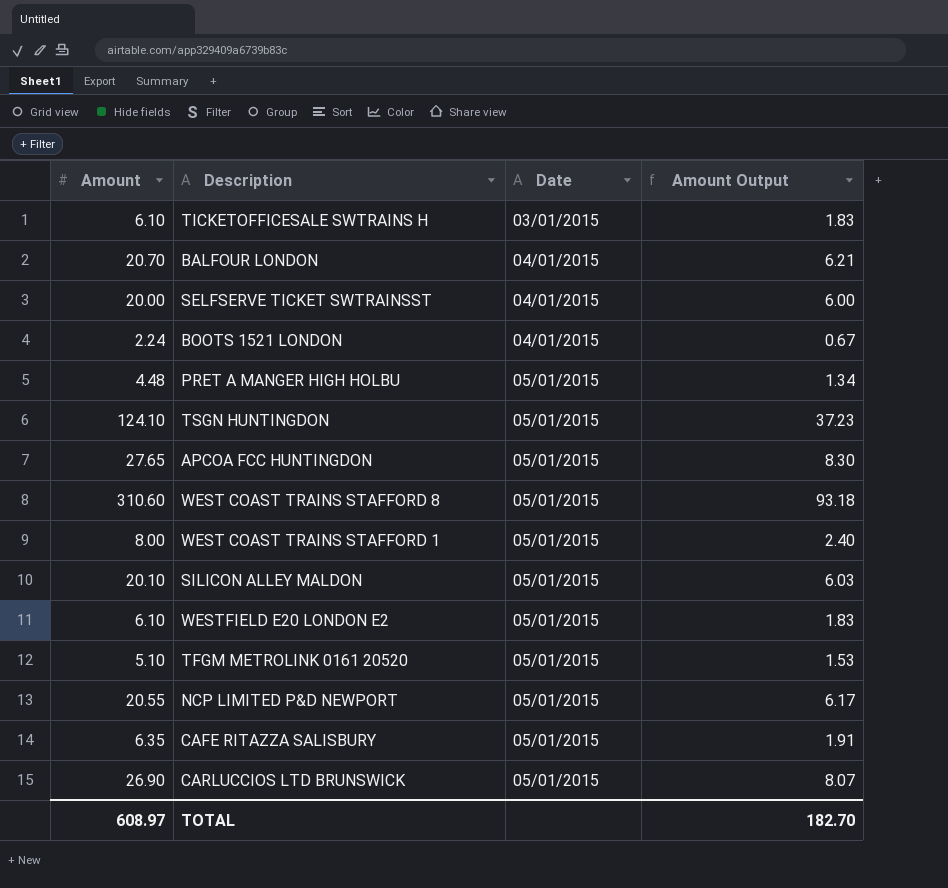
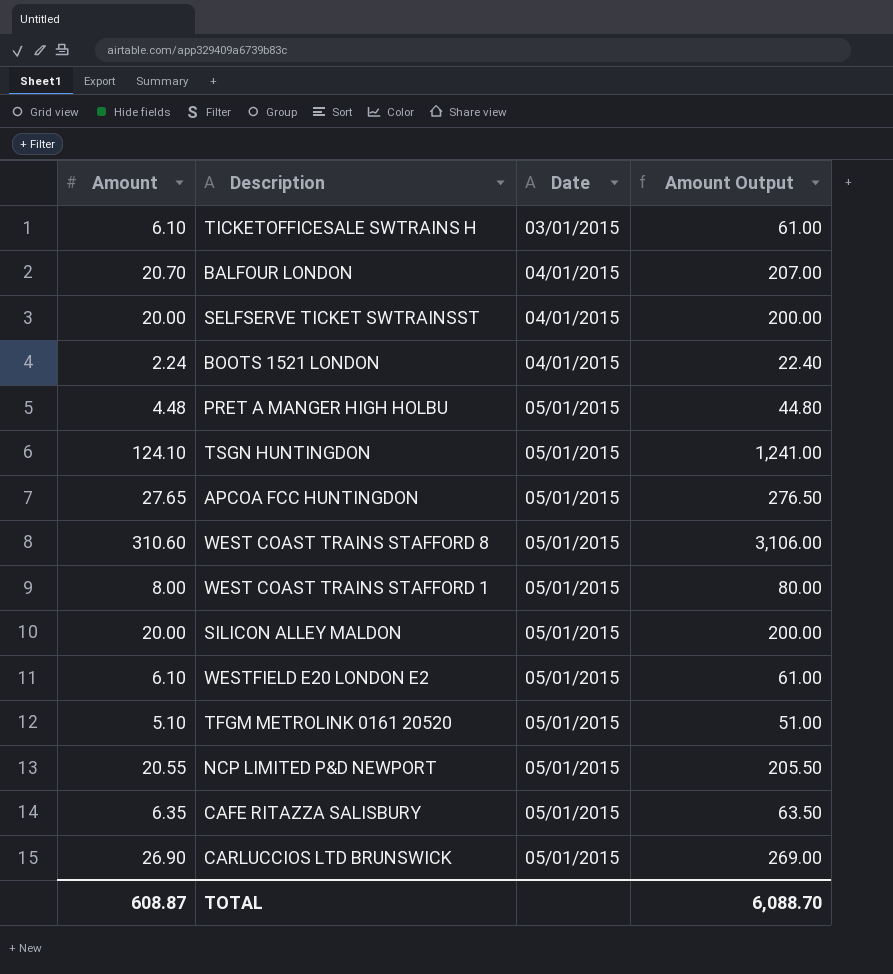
column Amount Output | formula: [Amount] * 0.3 -> [Amount] * 10
SILICON ALLEY MALDON | Amount: 20.10 -> 20.00
TOTAL | Amount: 608.97 -> 608.87
TOTAL | Amount Output: 182.70 -> 6,088.70

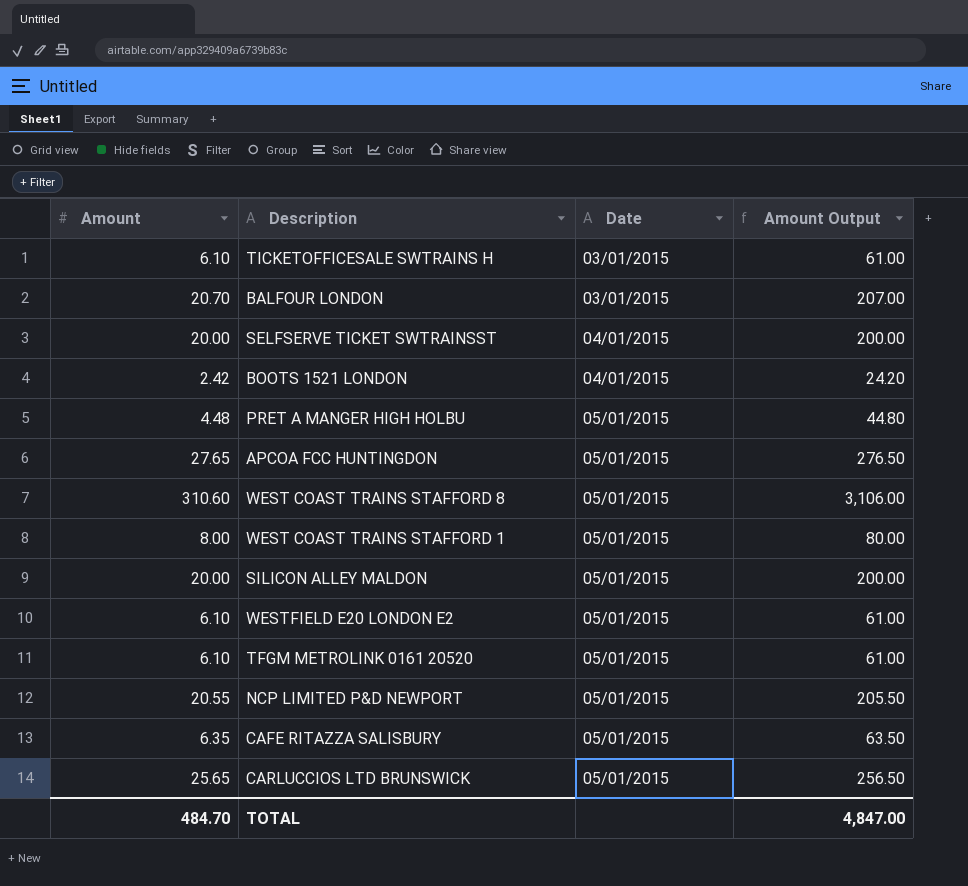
row TSGN HUNTINGDON: 124.10 | 05/01/2015 | 1,241.00 -> none
BALFOUR LONDON | Date: 04/01/2015 -> 03/01/2015
BOOTS 1521 LONDON | Amount: 2.24 -> 2.42
BOOTS 1521 LONDON | Amount Output: 22.40 -> 24.20
TFGM METROLINK 0161 20520 | Amount: 5.10 -> 6.10
TFGM METROLINK 0161 20520 | Amount Output: 51.00 -> 61.00
CARLUCCIOS LTD BRUNSWICK | Amount: 26.90 -> 25.65
CARLUCCIOS LTD BRUNSWICK | Amount Output: 269.00 -> 256.50
TOTAL | Amount: 608.87 -> 484.70
TOTAL | Amount Output: 6,088.70 -> 4,847.00

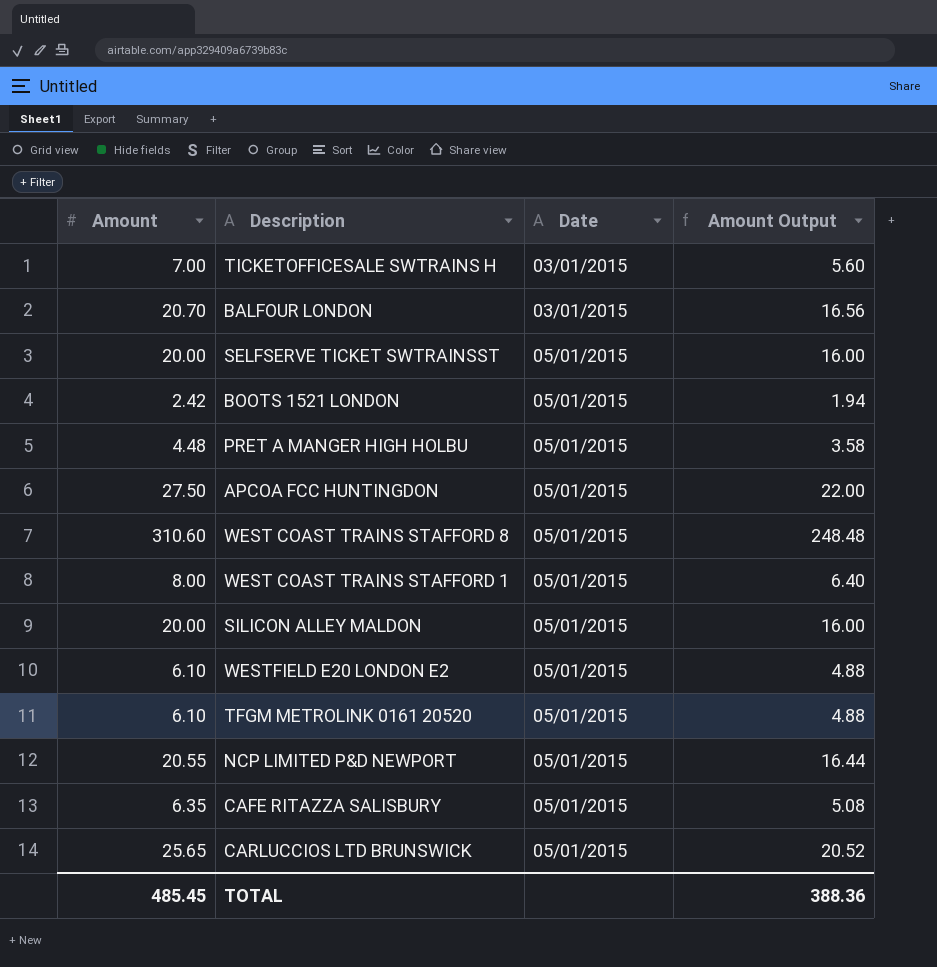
column Amount Output | formula: [Amount] * 10 -> [Amount] * 0.8
TICKETOFFICESALE SWTRAINS H | Amount: 6.10 -> 7.00
SELFSERVE TICKET SWTRAINSST | Date: 04/01/2015 -> 05/01/2015
BOOTS 1521 LONDON | Date: 04/01/2015 -> 05/01/2015
APCOA FCC HUNTINGDON | Amount: 27.65 -> 27.50
TOTAL | Amount: 484.70 -> 485.45
TOTAL | Amount Output: 4,847.00 -> 388.36

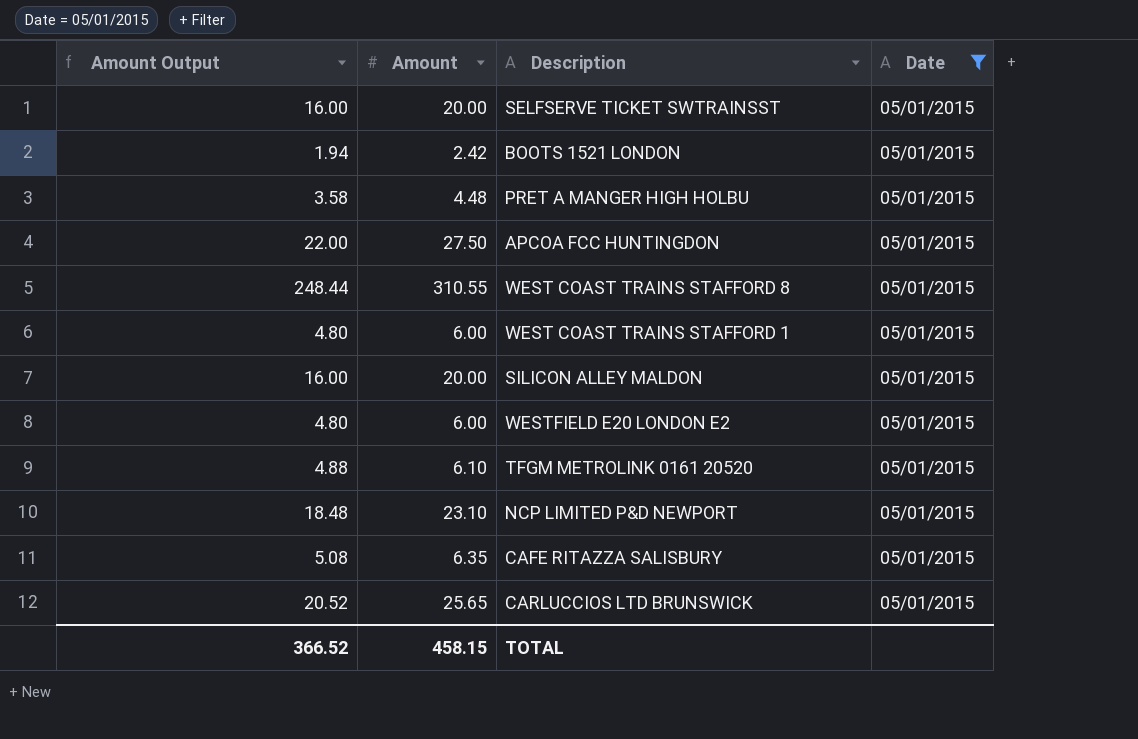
filter: none -> Date = 05/01/2015
column Amount Output | position: 4 -> 1
WEST COAST TRAINS STAFFORD 8 | Amount Output: 248.48 -> 248.44
WEST COAST TRAINS STAFFORD 8 | Amount: 310.60 -> 310.55
WEST COAST TRAINS STAFFORD 1 | Amount Output: 6.40 -> 4.80
WEST COAST TRAINS STAFFORD 1 | Amount: 8.00 -> 6.00
WESTFIELD E20 LONDON E2 | Amount Output: 4.88 -> 4.80
WESTFIELD E20 LONDON E2 | Amount: 6.10 -> 6.00
NCP LIMITED P&D NEWPORT | Amount Output: 16.44 -> 18.48
NCP LIMITED P&D NEWPORT | Amount: 20.55 -> 23.10
TOTAL | Amount Output: 388.36 -> 366.52
TOTAL | Amount: 485.45 -> 458.15

